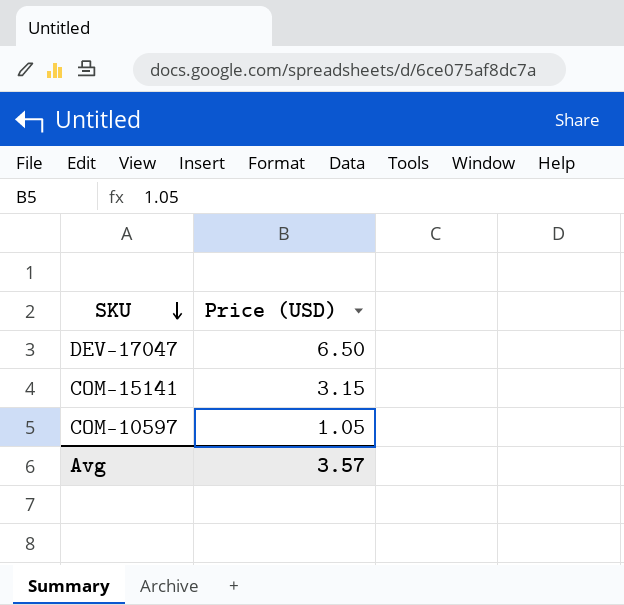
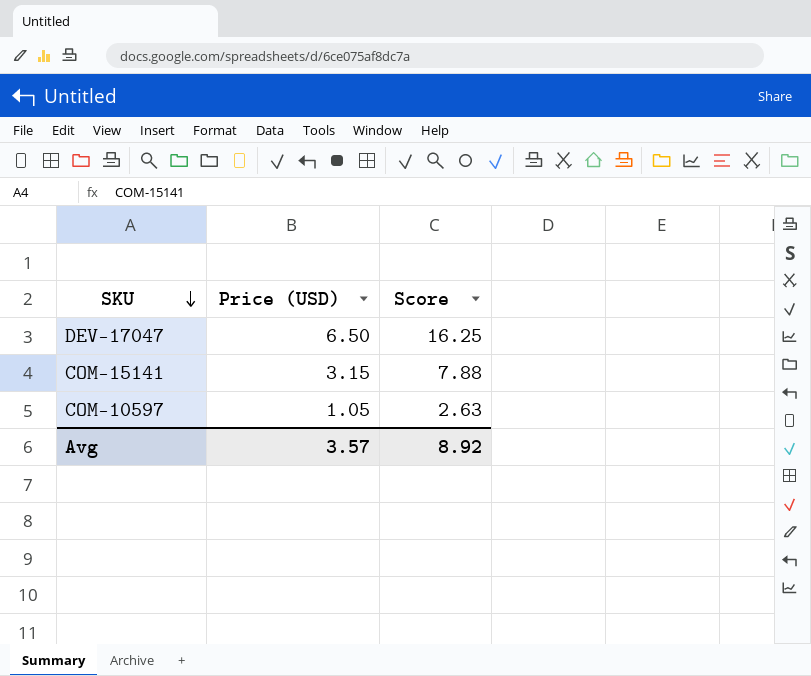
column Score | formula: none -> [Price (USD)] * 2.5

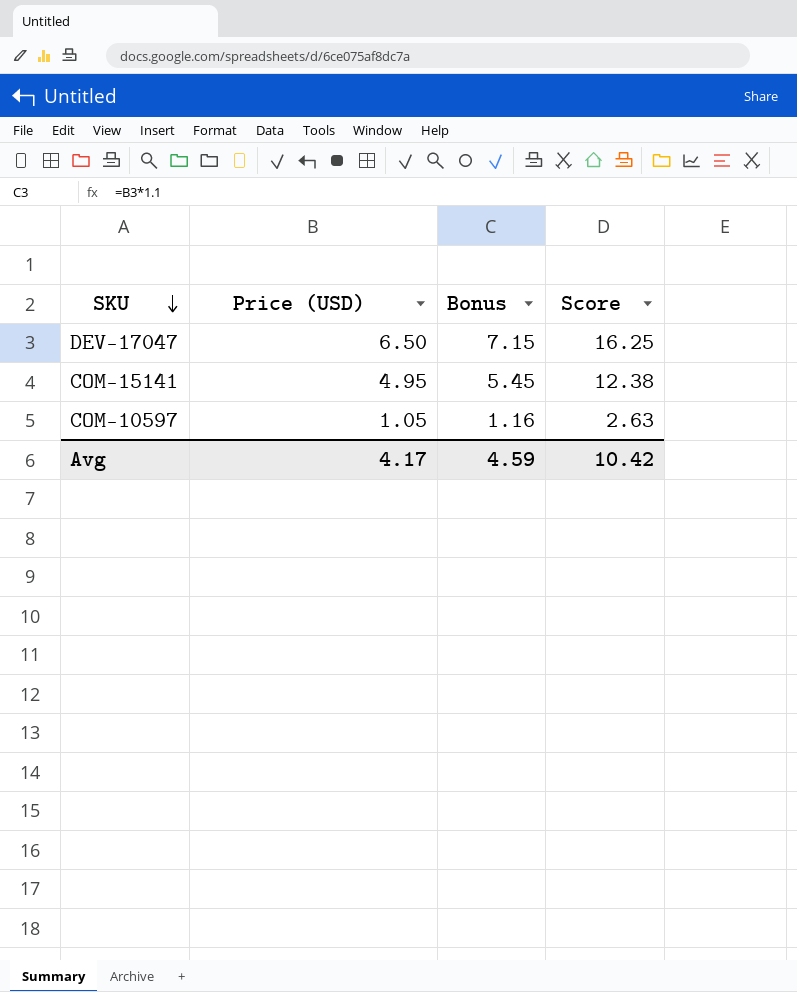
column Bonus | formula: none -> [Price (USD)] * 1.1
COM-15141 | Price (USD): 3.15 -> 4.95
COM-15141 | Score: 7.88 -> 12.38
Avg | Price (USD): 3.57 -> 4.17
Avg | Score: 8.92 -> 10.42

